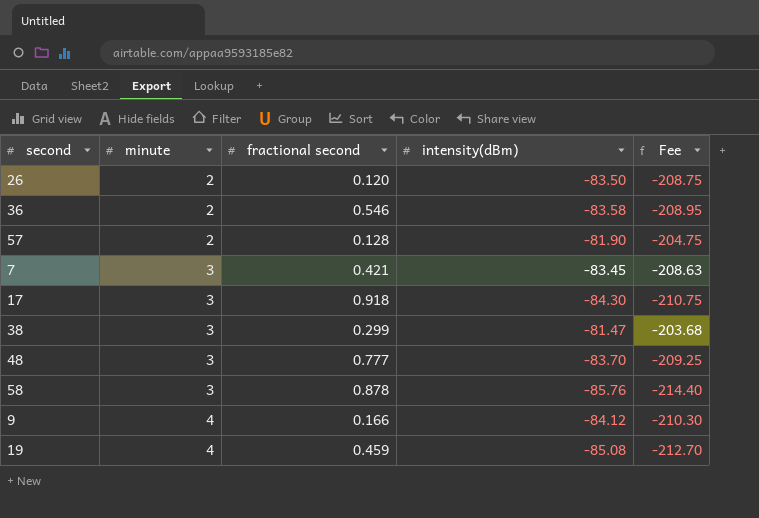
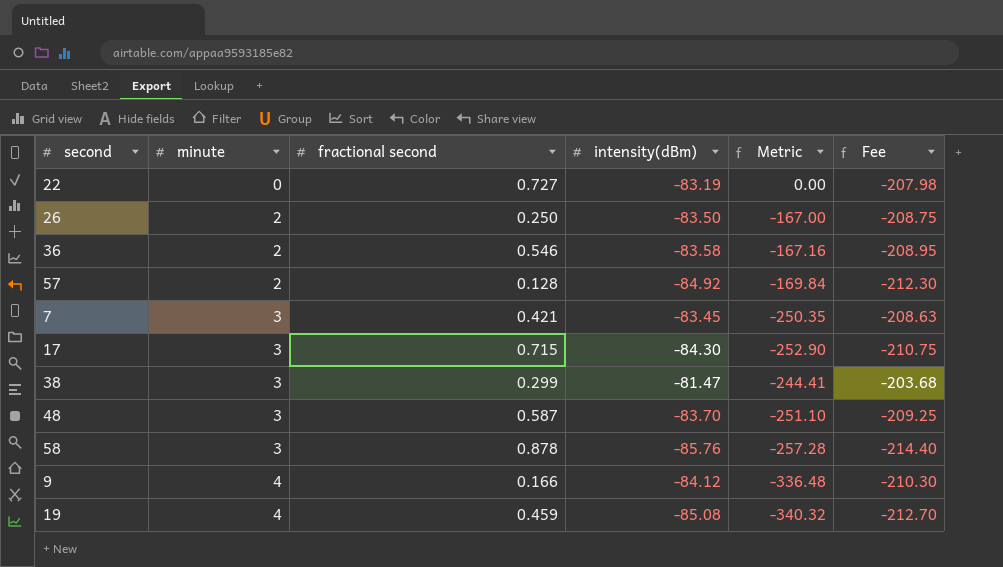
column Metric | formula: none -> [minute] * [intensity(dBm)]
row 22: none -> 0 | 0.727 | -83.19 | 0.00 | -207.98
26 | fractional second: 0.120 -> 0.250
57 | intensity(dBm): -81.90 -> -84.92
57 | Fee: -204.75 -> -212.30
17 | fractional second: 0.918 -> 0.715
48 | fractional second: 0.777 -> 0.587

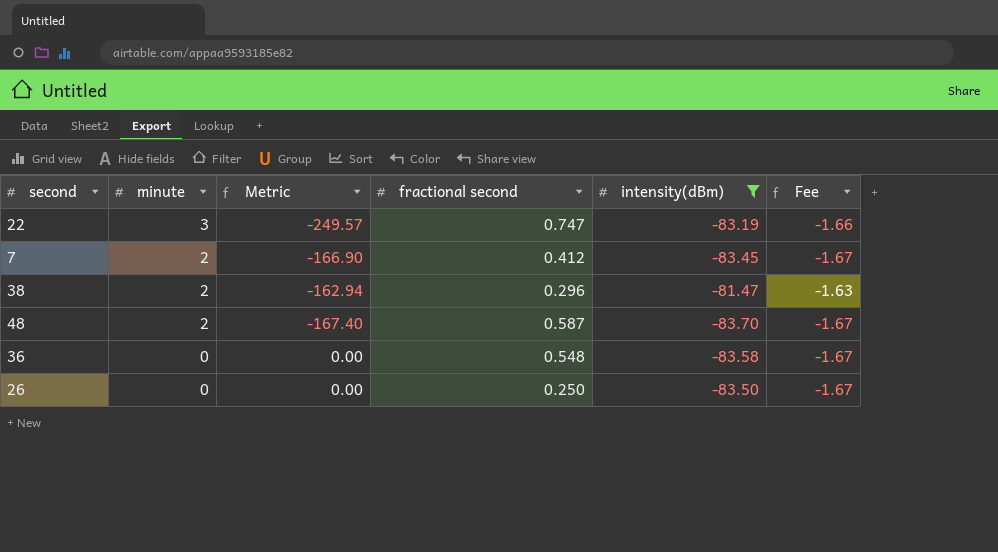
filter: none -> intensity(dBm) >= -83.70
row order: minute ascending -> minute descending
column Metric | position: 5 -> 3
column Fee | formula: [intensity(dBm)] * 2.5 -> [intensity(dBm)] * 0.02
22 | minute: 0 -> 3
22 | Metric: 0.00 -> -249.57
22 | fractional second: 0.727 -> 0.747
7 | minute: 3 -> 2
7 | Metric: -250.35 -> -166.90
7 | fractional second: 0.421 -> 0.412
38 | minute: 3 -> 2
38 | Metric: -244.41 -> -162.94
38 | fractional second: 0.299 -> 0.296
48 | minute: 3 -> 2
48 | Metric: -251.10 -> -167.40
36 | minute: 2 -> 0
36 | Metric: -167.16 -> 0.00
36 | fractional second: 0.546 -> 0.548
26 | minute: 2 -> 0
26 | Metric: -167.00 -> 0.00

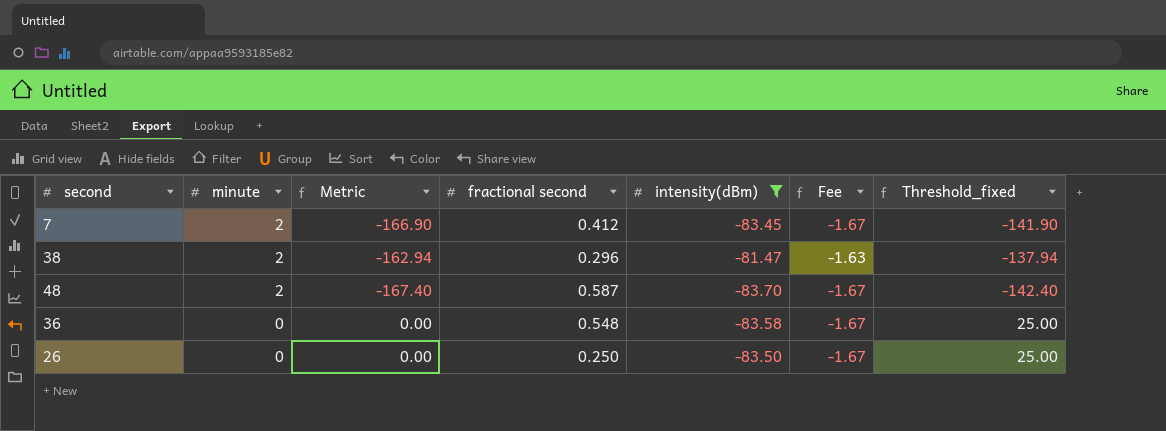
column Threshold_fixed | formula: none -> [Metric] + 25
row 22: 3 | -249.57 | 0.747 | -83.19 | -1.66 -> none

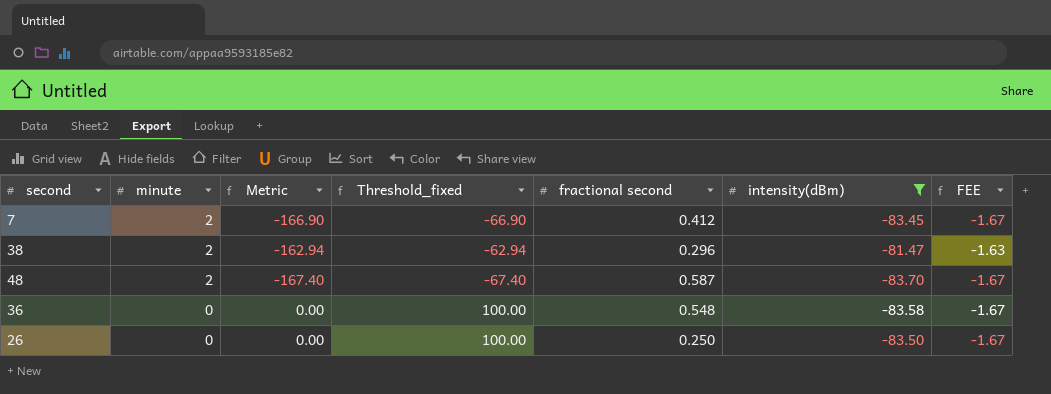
column Threshold_fixed | formula: [Metric] + 25 -> [Metric] + 100
column Threshold_fixed | position: 7 -> 4
column name: Fee -> FEE

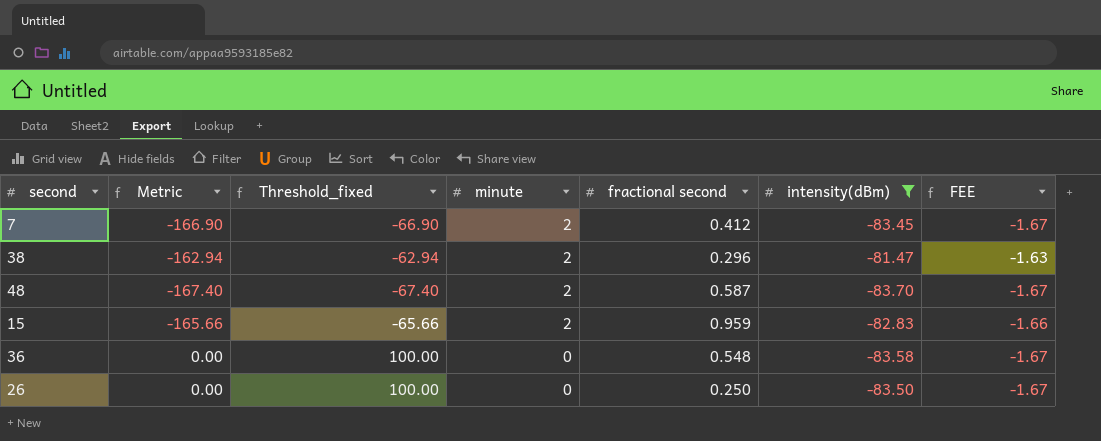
column minute | position: 2 -> 4
row 15: none -> -165.66 | -65.66 | 2 | 0.959 | -82.83 | -1.66

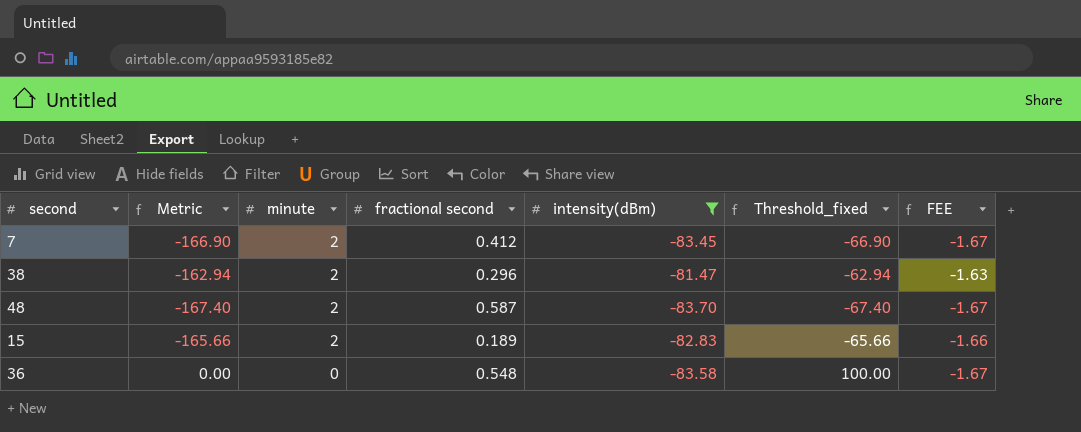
column Threshold_fixed | position: 3 -> 6
row 26: 0.00 | 100.00 | 0 | 0.250 | -83.50 | -1.67 -> none
15 | fractional second: 0.959 -> 0.189

